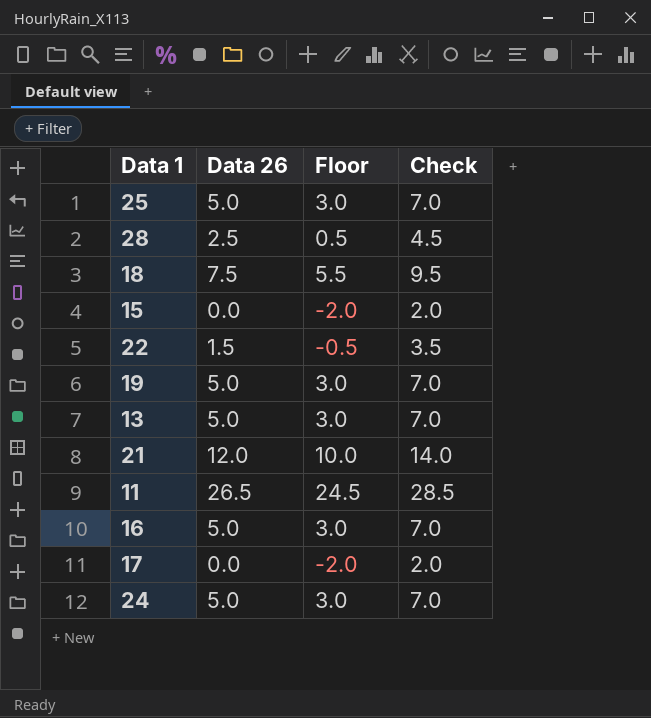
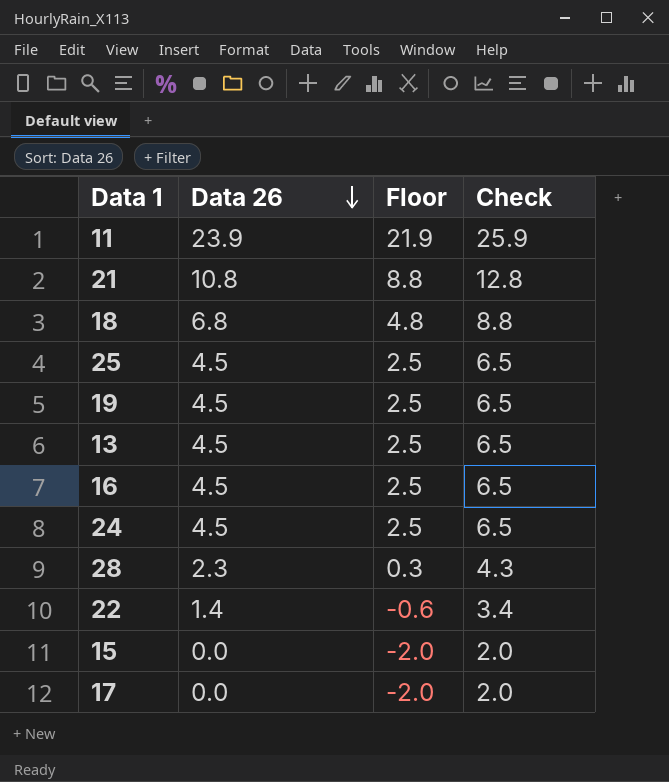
row order: none -> Data 26 descending
11 | Data 26: 26.5 -> 23.9
11 | Floor: 24.5 -> 21.9
11 | Check: 28.5 -> 25.9
21 | Data 26: 12.0 -> 10.8
21 | Floor: 10.0 -> 8.8
21 | Check: 14.0 -> 12.8
18 | Data 26: 7.5 -> 6.8
18 | Floor: 5.5 -> 4.8
18 | Check: 9.5 -> 8.8
25 | Data 26: 5.0 -> 4.5
25 | Floor: 3.0 -> 2.5
25 | Check: 7.0 -> 6.5
19 | Data 26: 5.0 -> 4.5
19 | Floor: 3.0 -> 2.5
19 | Check: 7.0 -> 6.5
13 | Data 26: 5.0 -> 4.5
13 | Floor: 3.0 -> 2.5
13 | Check: 7.0 -> 6.5
16 | Data 26: 5.0 -> 4.5
16 | Floor: 3.0 -> 2.5
16 | Check: 7.0 -> 6.5
24 | Data 26: 5.0 -> 4.5
24 | Floor: 3.0 -> 2.5
24 | Check: 7.0 -> 6.5
28 | Data 26: 2.5 -> 2.3
28 | Floor: 0.5 -> 0.3
28 | Check: 4.5 -> 4.3
22 | Data 26: 1.5 -> 1.4
22 | Floor: -0.5 -> -0.6
22 | Check: 3.5 -> 3.4

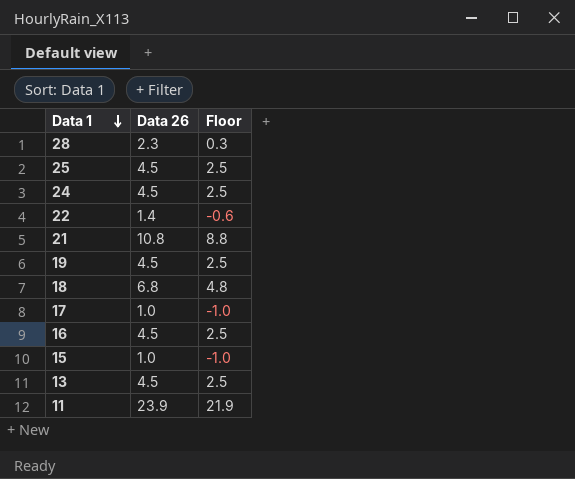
row order: Data 26 descending -> Data 1 descending
column Check | formula: [Data 26] + 2 -> none
17 | Data 26: 0.0 -> 1.0
17 | Floor: -2.0 -> -1.0
15 | Data 26: 0.0 -> 1.0
15 | Floor: -2.0 -> -1.0

